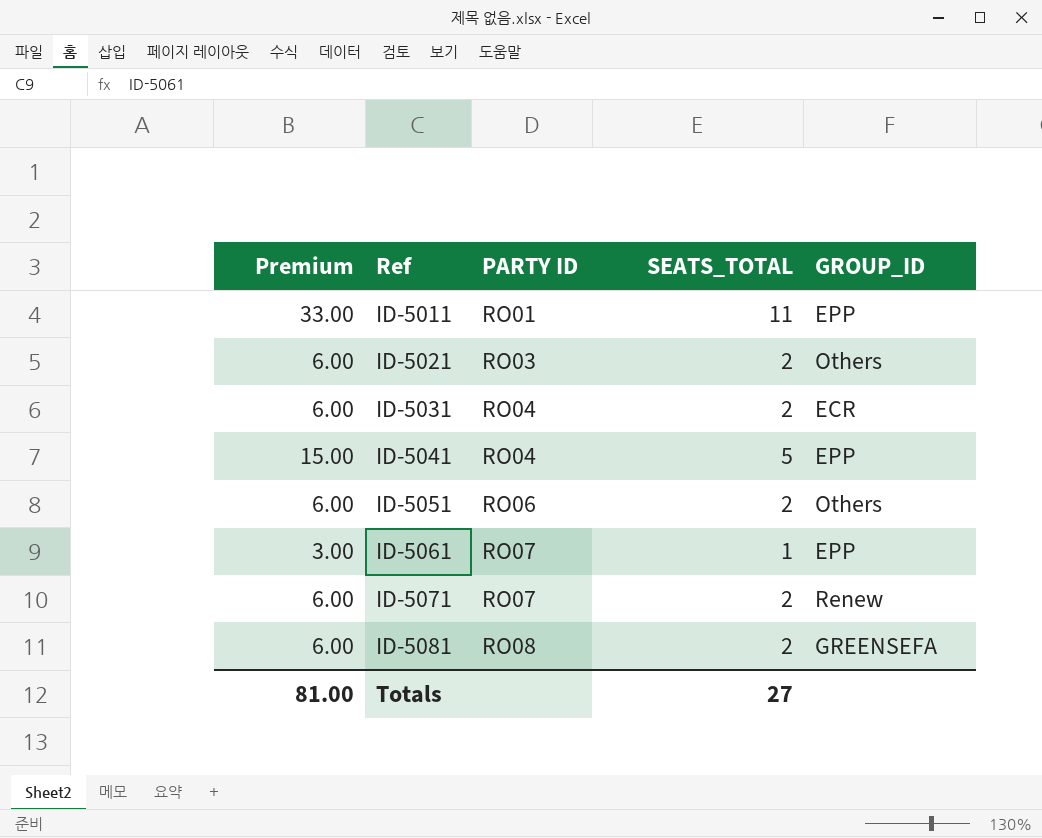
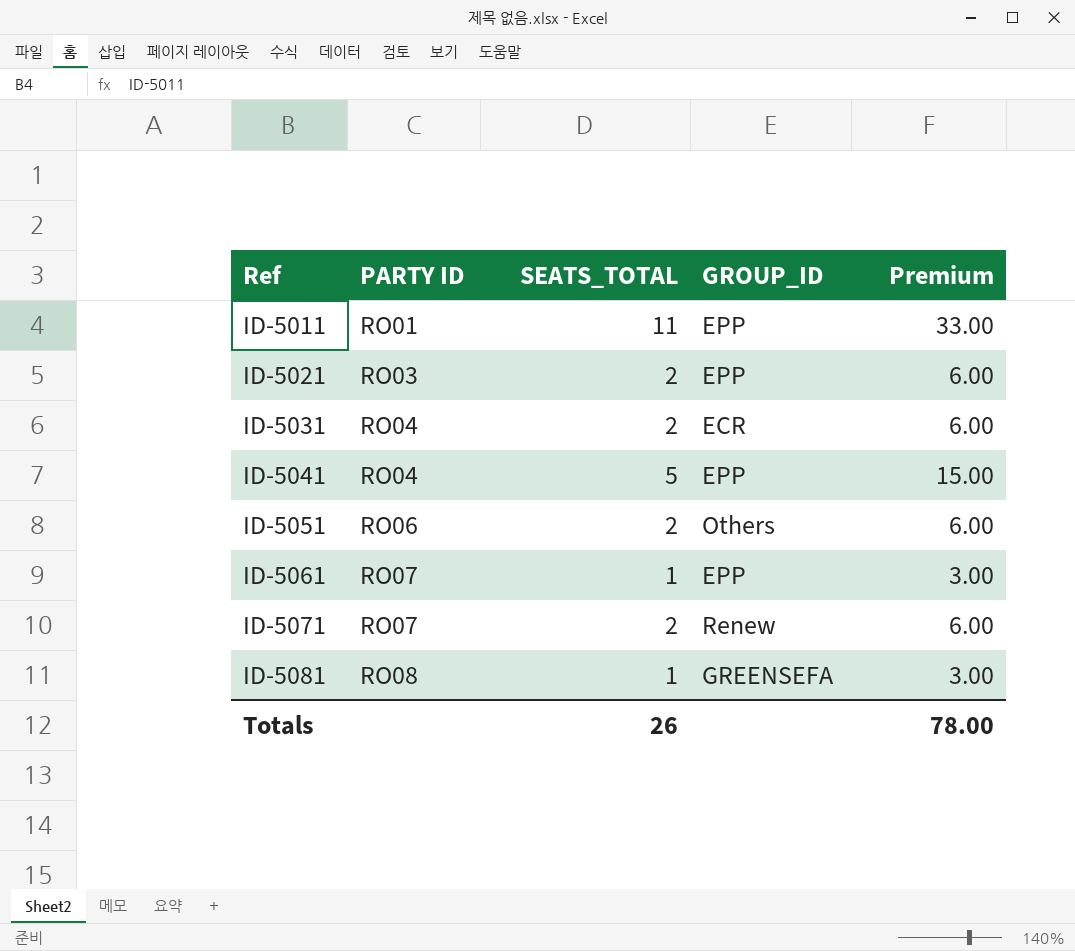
column Premium | position: 1 -> 5
ID-5021 | GROUP_ID: Others -> EPP
ID-5081 | SEATS_TOTAL: 2 -> 1
ID-5081 | Premium: 6.00 -> 3.00
Totals | SEATS_TOTAL: 27 -> 26
Totals | Premium: 81.00 -> 78.00

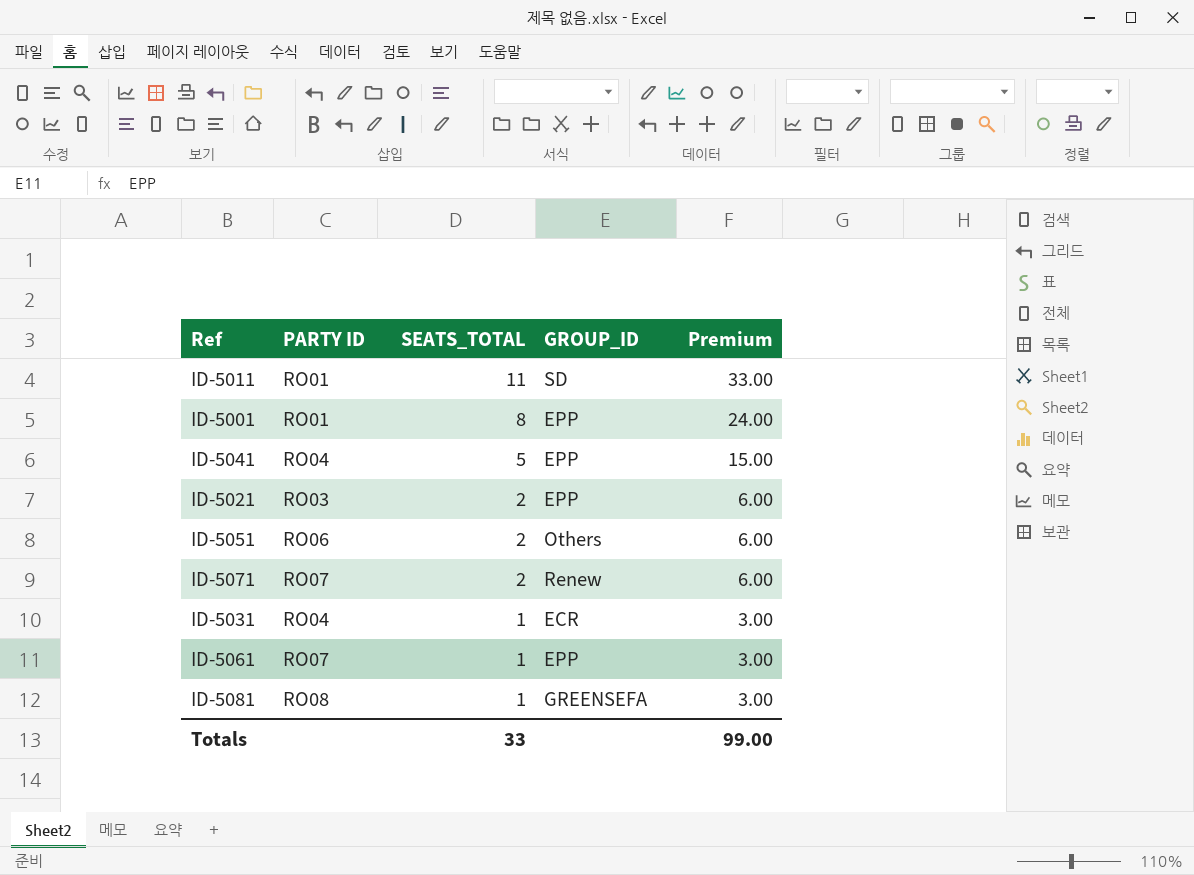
row order: Ref ascending -> SEATS_TOTAL descending
ID-5011 | GROUP_ID: EPP -> SD
row ID-5001: none -> RO01 | 8 | EPP | 24.00
ID-5031 | SEATS_TOTAL: 2 -> 1
ID-5031 | Premium: 6.00 -> 3.00
Totals | SEATS_TOTAL: 26 -> 33
Totals | Premium: 78.00 -> 99.00

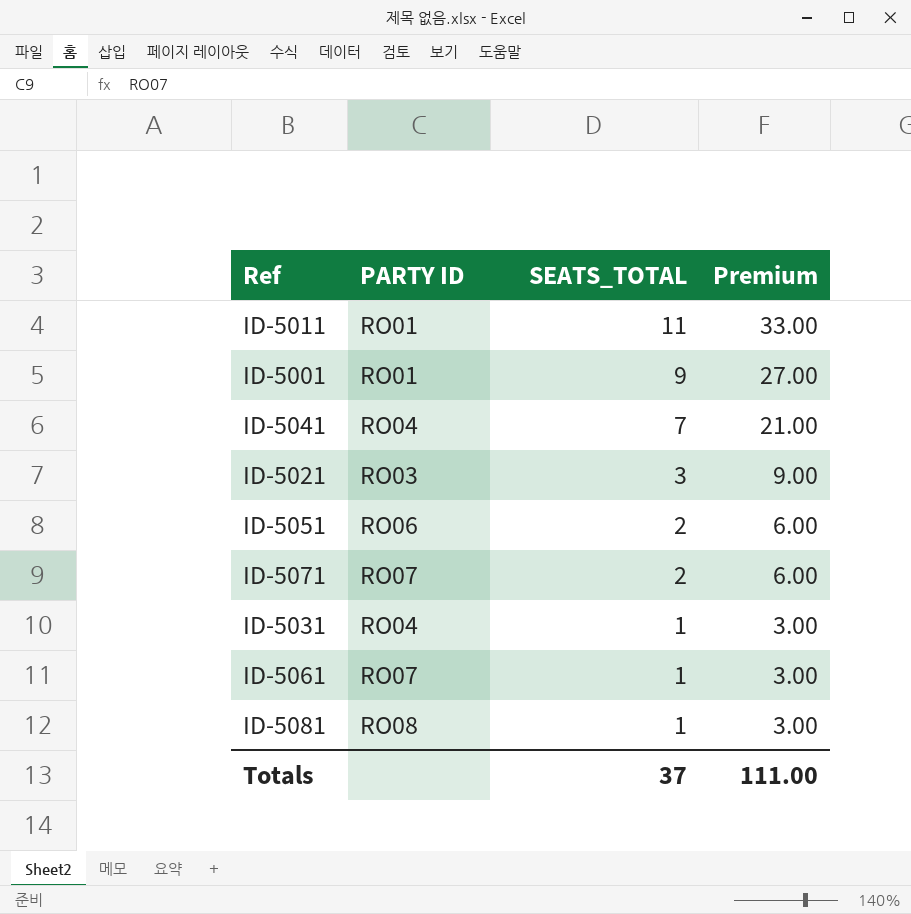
column GROUP_ID | position: 4 -> none
ID-5001 | SEATS_TOTAL: 8 -> 9
ID-5001 | Premium: 24.00 -> 27.00
ID-5041 | SEATS_TOTAL: 5 -> 7
ID-5041 | Premium: 15.00 -> 21.00
ID-5021 | SEATS_TOTAL: 2 -> 3
ID-5021 | Premium: 6.00 -> 9.00
Totals | SEATS_TOTAL: 33 -> 37
Totals | Premium: 99.00 -> 111.00

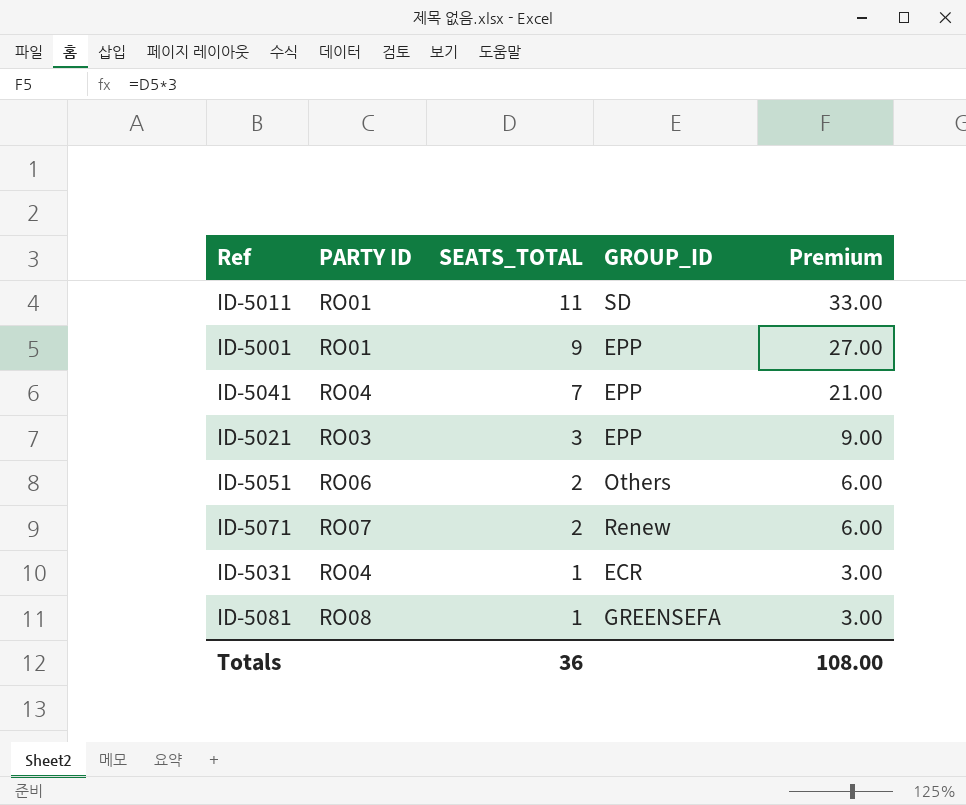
column GROUP_ID | position: none -> 4
row ID-5061: RO07 | 1 | 3.00 -> none
Totals | SEATS_TOTAL: 37 -> 36
Totals | Premium: 111.00 -> 108.00

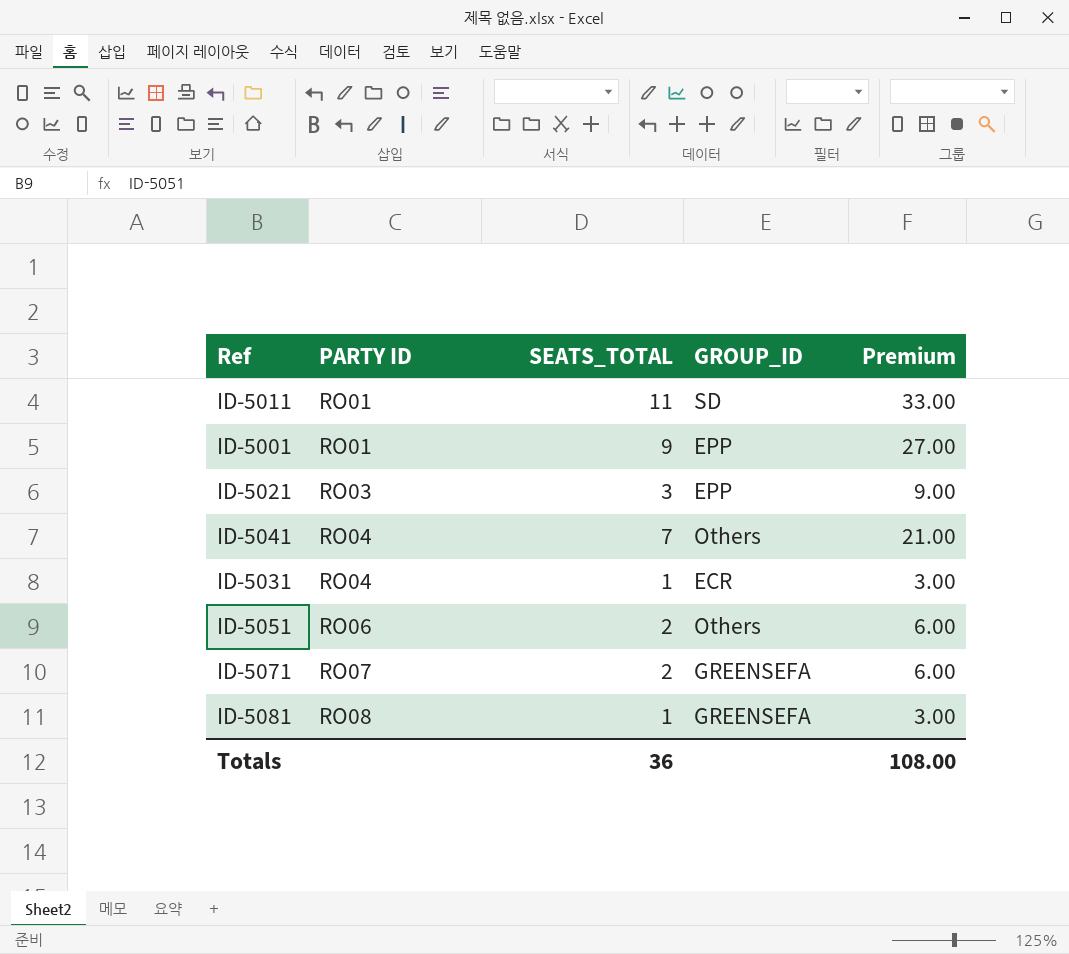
row order: SEATS_TOTAL descending -> PARTY ID ascending
ID-5041 | GROUP_ID: EPP -> Others
ID-5071 | GROUP_ID: Renew -> GREENSEFA

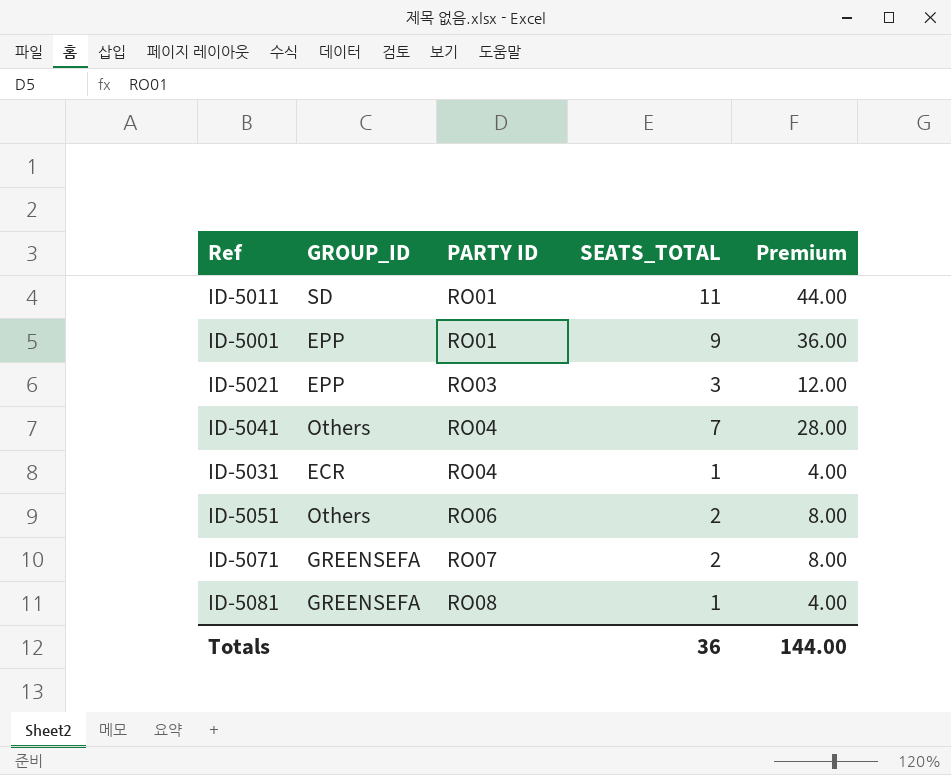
column GROUP_ID | position: 4 -> 2
column Premium | formula: [SEATS_TOTAL] * 3 -> [SEATS_TOTAL] * 4
Totals | Premium: 108.00 -> 144.00

